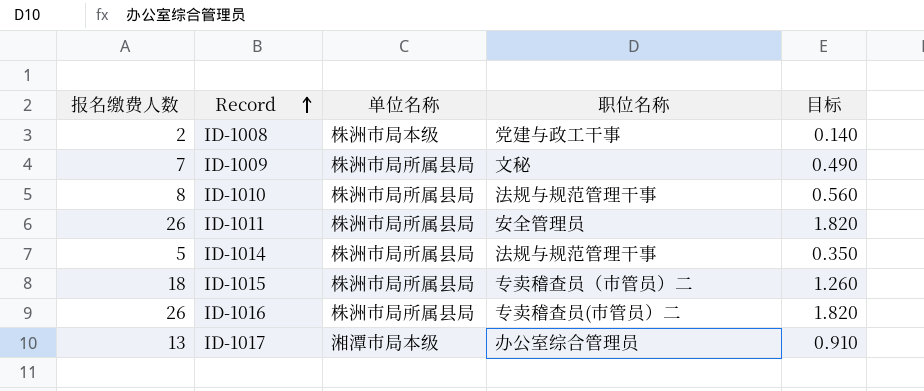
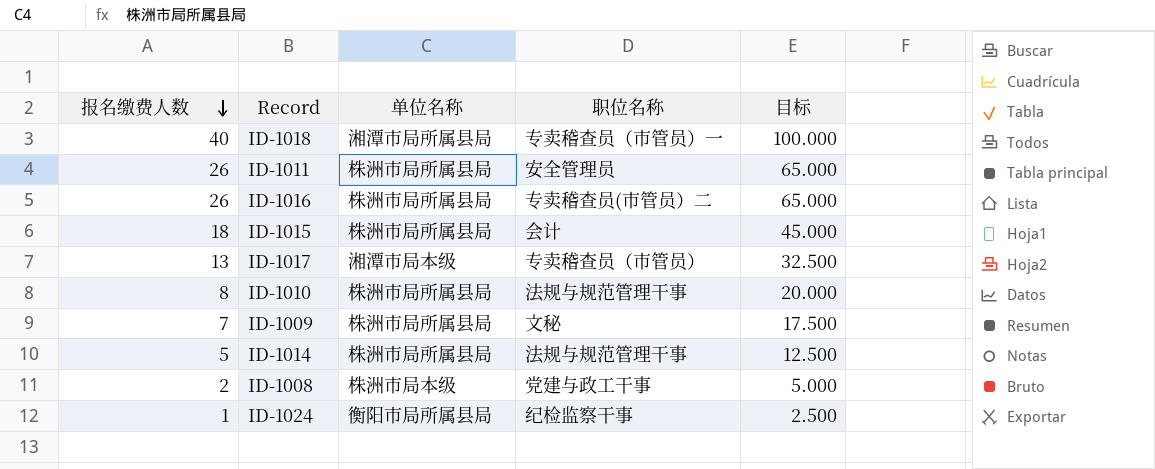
row order: Record ascending -> 报名缴费人数 descending
column 目标 | formula: [报名缴费人数] * 0.07 -> [报名缴费人数] * 2.5
row ID-1018: none -> 40 | 湘潭市局所属县局 | 专卖稽查员（市管员）一 | 100.000
ID-1015 | 职位名称: 专卖稽查员（市管员）二 -> 会计
ID-1017 | 职位名称: 办公室综合管理员 -> 专卖稽查员（市管员）
row ID-1024: none -> 1 | 衡阳市局所属县局 | 纪检监察干事 | 2.500

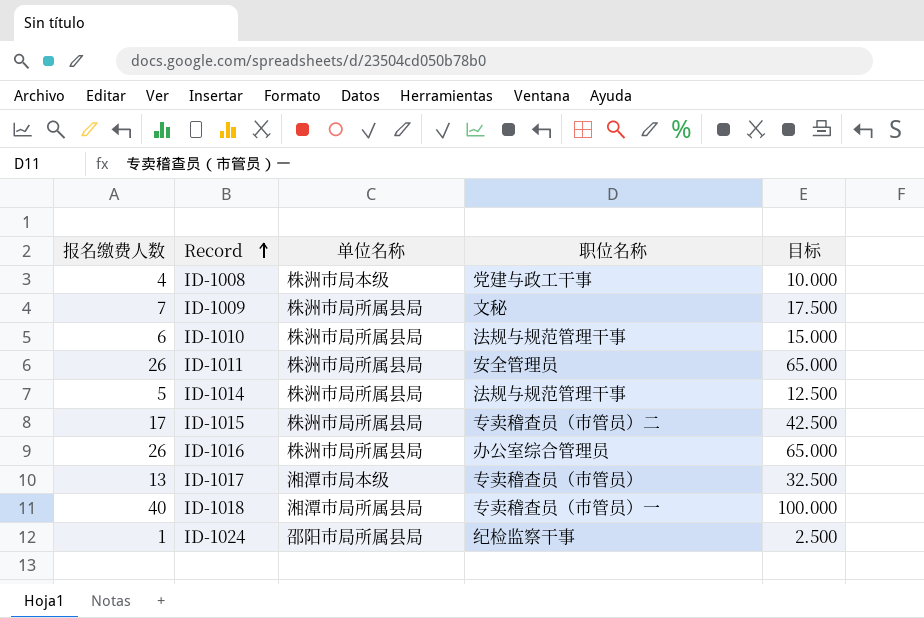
row order: 报名缴费人数 descending -> Record ascending
ID-1008 | 报名缴费人数: 2 -> 4
ID-1008 | 目标: 5.000 -> 10.000
ID-1010 | 报名缴费人数: 8 -> 6
ID-1010 | 目标: 20.000 -> 15.000
ID-1015 | 报名缴费人数: 18 -> 17
ID-1015 | 职位名称: 会计 -> 专卖稽查员（市管员）二
ID-1015 | 目标: 45.000 -> 42.500
ID-1016 | 职位名称: 专卖稽查员(市管员）二 -> 办公室综合管理员
ID-1024 | 单位名称: 衡阳市局所属县局 -> 邵阳市局所属县局

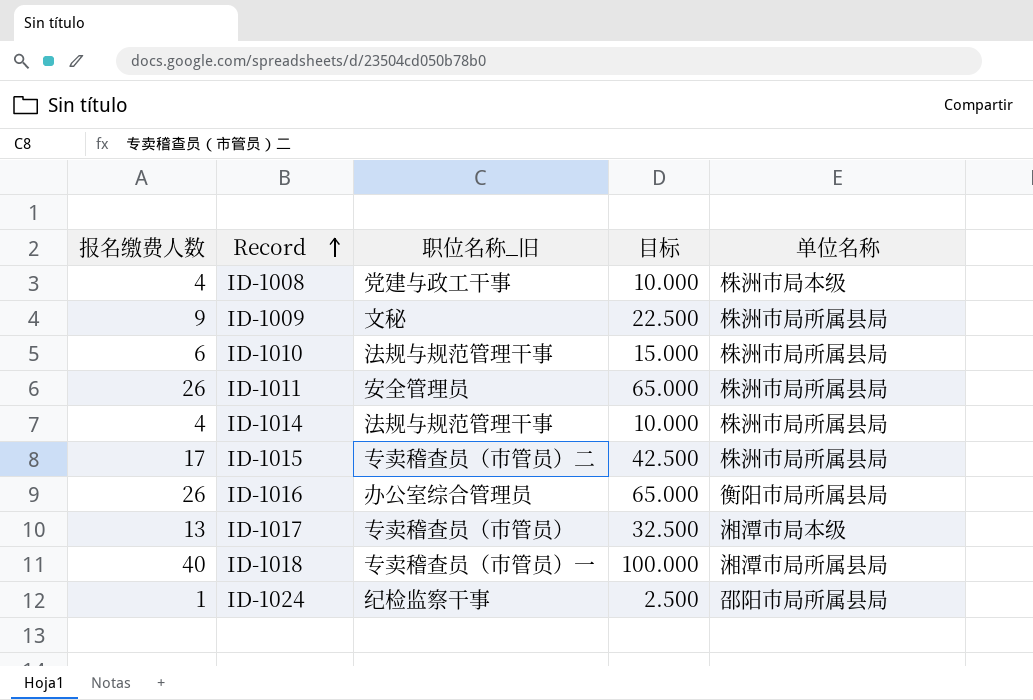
column name: 职位名称 -> 职位名称_旧
column 单位名称 | position: 3 -> 5
ID-1009 | 报名缴费人数: 7 -> 9
ID-1009 | 目标: 17.500 -> 22.500
ID-1014 | 报名缴费人数: 5 -> 4
ID-1014 | 目标: 12.500 -> 10.000
ID-1016 | 单位名称: 株洲市局所属县局 -> 衡阳市局所属县局

